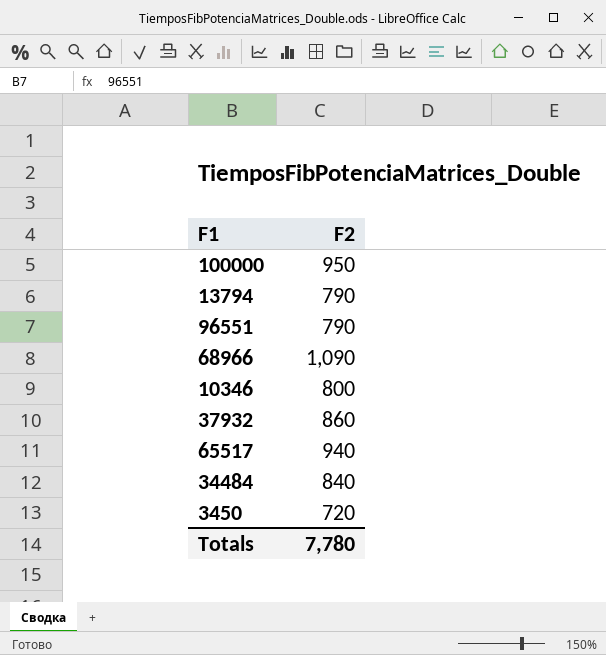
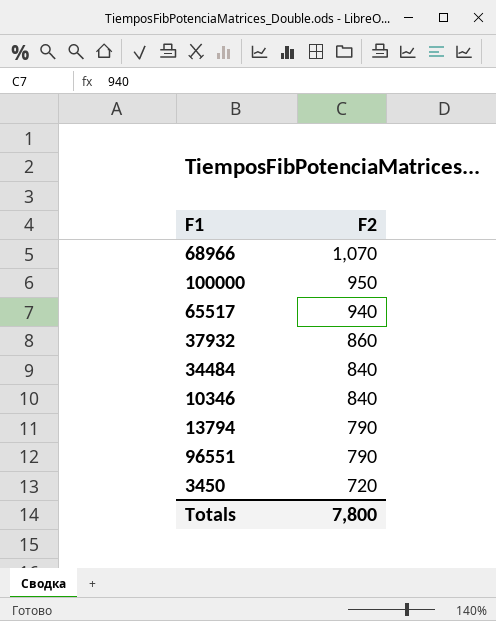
row order: none -> F2 descending
68966 | F2: 1,090 -> 1,070
10346 | F2: 800 -> 840
Totals | F2: 7,780 -> 7,800

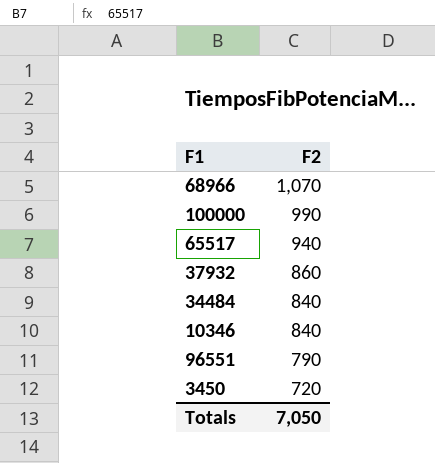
row 13794: 790 -> none
100000 | F2: 950 -> 990
Totals | F2: 7,800 -> 7,050

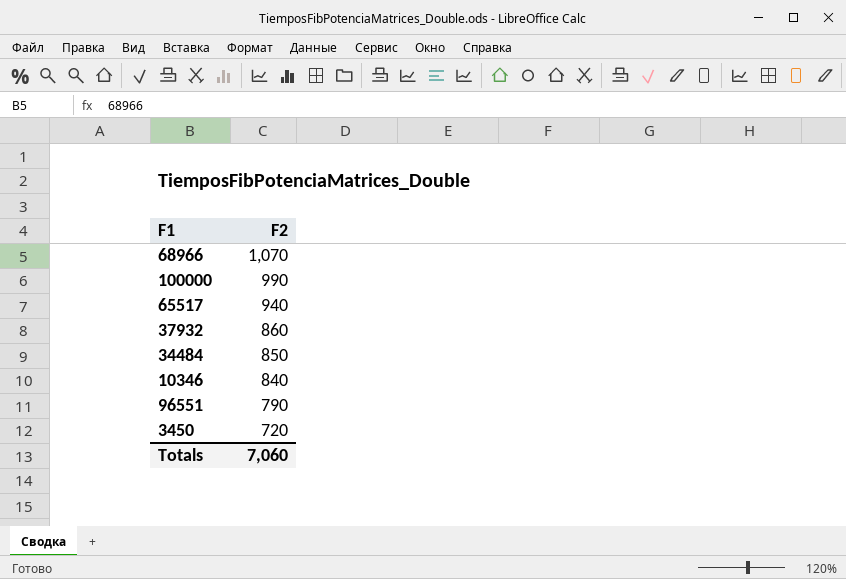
34484 | F2: 840 -> 850
Totals | F2: 7,050 -> 7,060

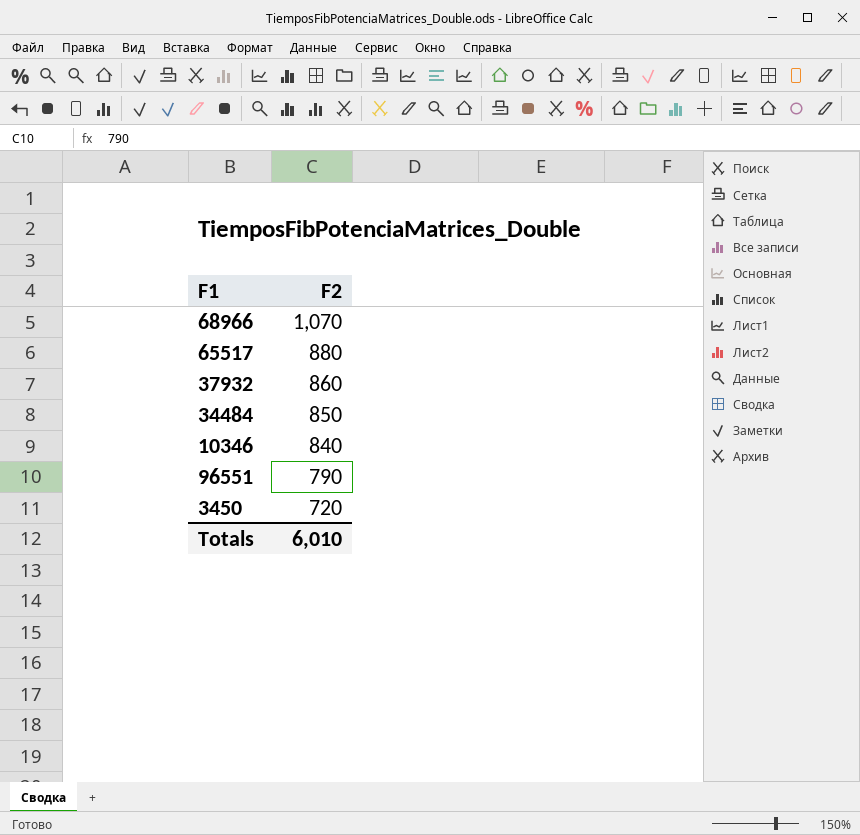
row 100000: 990 -> none
65517 | F2: 940 -> 880
Totals | F2: 7,060 -> 6,010

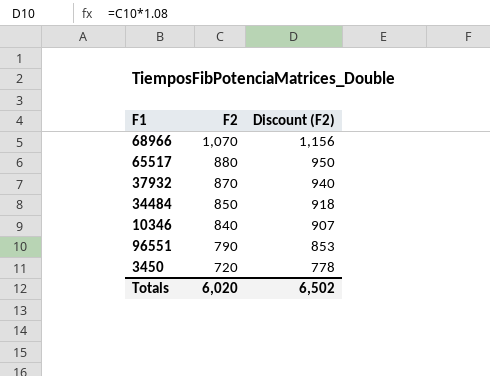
column Discount (F2) | formula: none -> [F2] * 1.08
37932 | F2: 860 -> 870
Totals | F2: 6,010 -> 6,020

